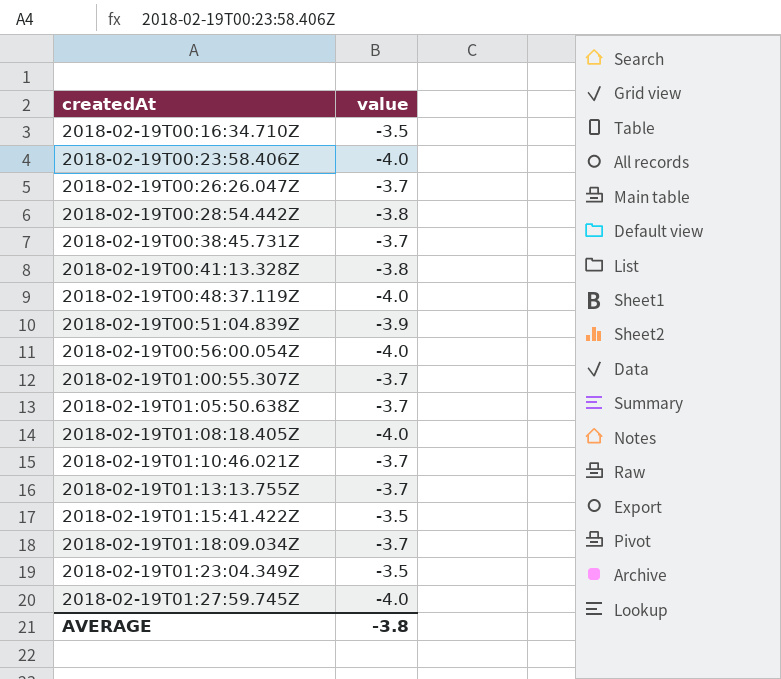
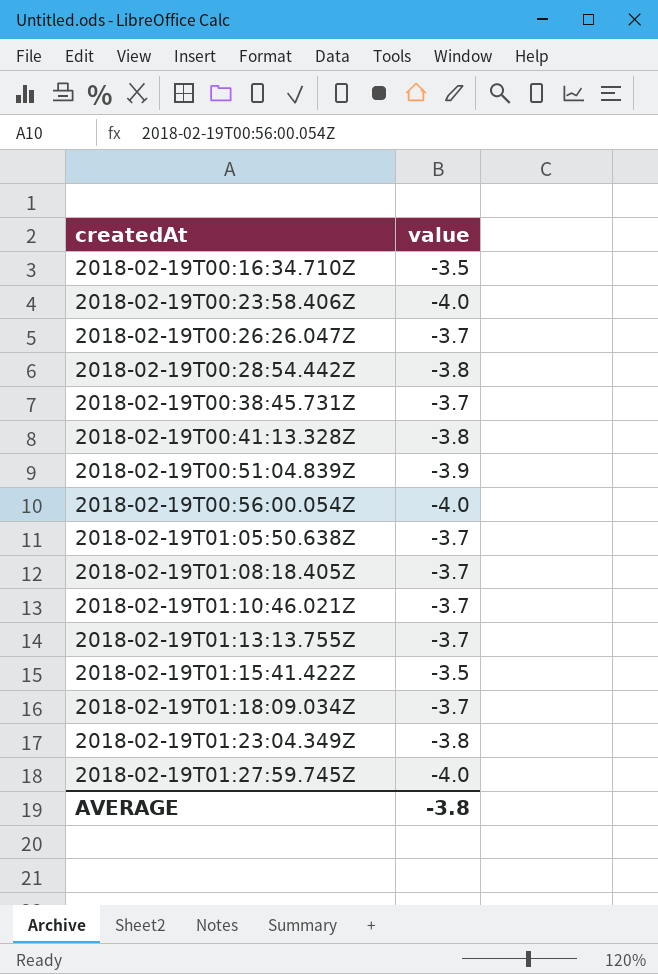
row 2018-02-19T00:48:37.119Z: -4.0 -> none
row 2018-02-19T01:00:55.307Z: -3.7 -> none
2018-02-19T01:08:18.405Z | value: -4.0 -> -3.7
2018-02-19T01:23:04.349Z | value: -3.5 -> -3.8

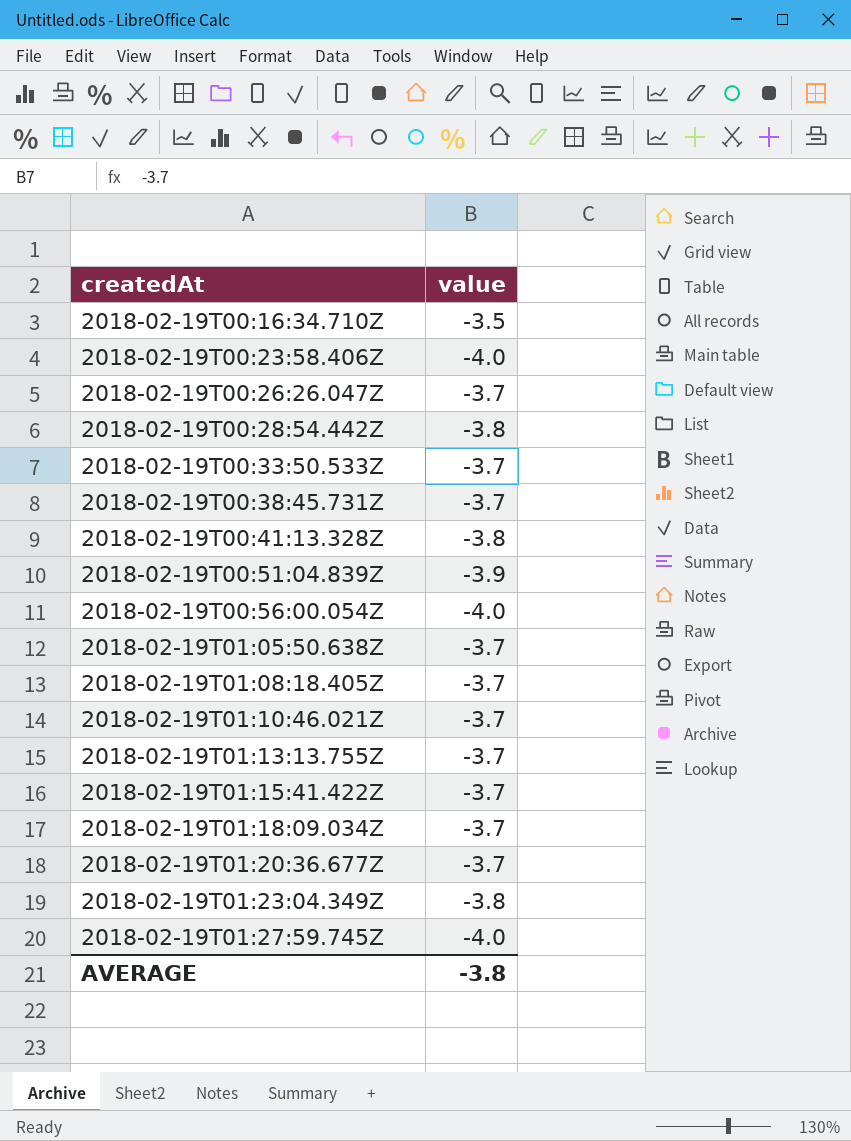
row 2018-02-19T00:33:50.533Z: none -> -3.7
2018-02-19T01:15:41.422Z | value: -3.5 -> -3.7
row 2018-02-19T01:20:36.677Z: none -> -3.7

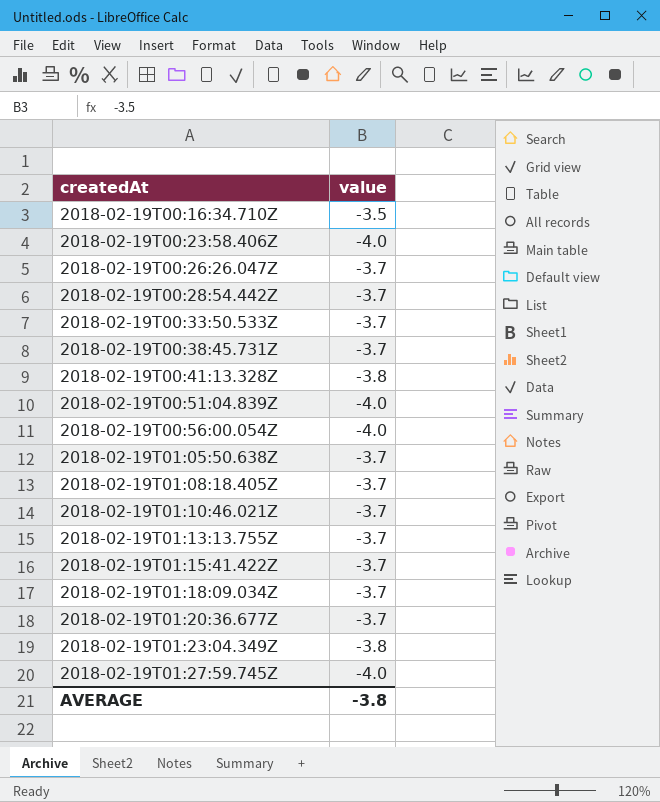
2018-02-19T00:28:54.442Z | value: -3.8 -> -3.7
2018-02-19T00:51:04.839Z | value: -3.9 -> -4.0

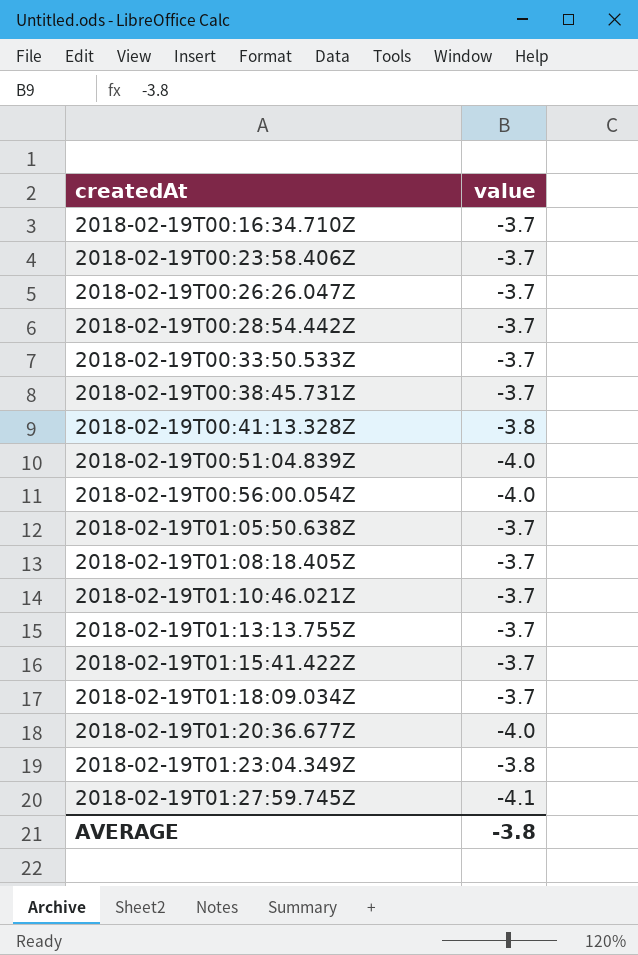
2018-02-19T00:16:34.710Z | value: -3.5 -> -3.7
2018-02-19T00:23:58.406Z | value: -4.0 -> -3.7
2018-02-19T01:20:36.677Z | value: -3.7 -> -4.0
2018-02-19T01:27:59.745Z | value: -4.0 -> -4.1

